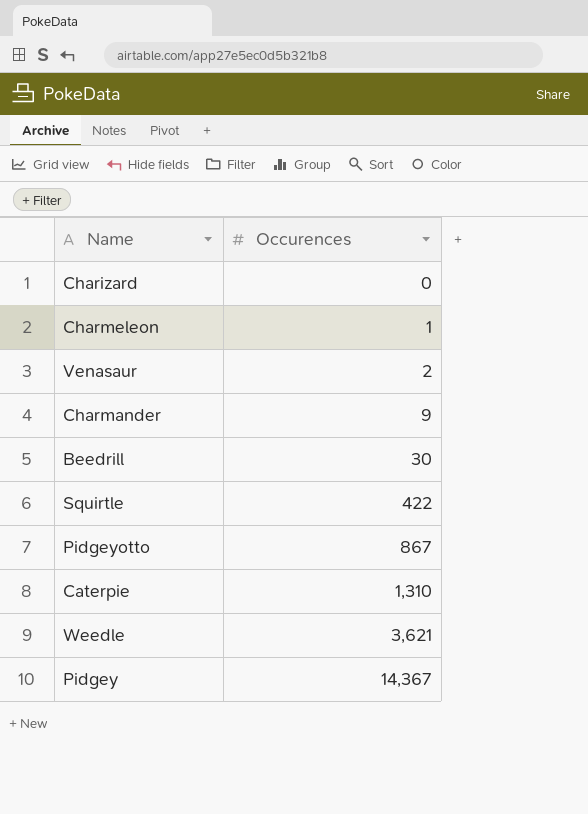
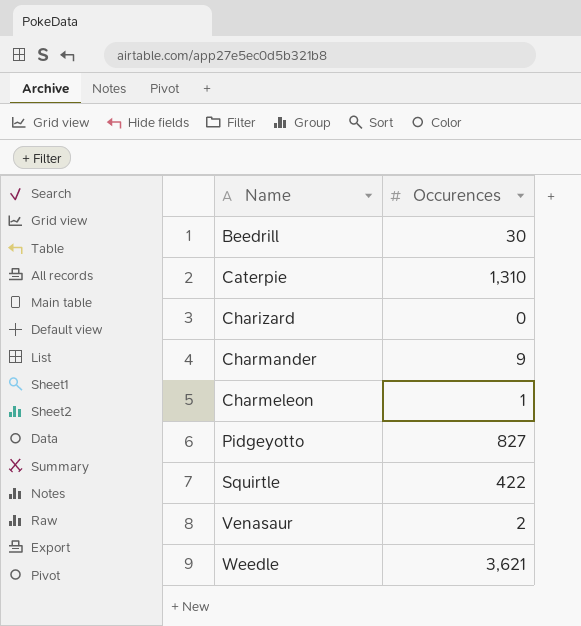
row order: Occurences ascending -> Name ascending
row Pidgey: 14,367 -> none
Pidgeyotto | Occurences: 867 -> 827

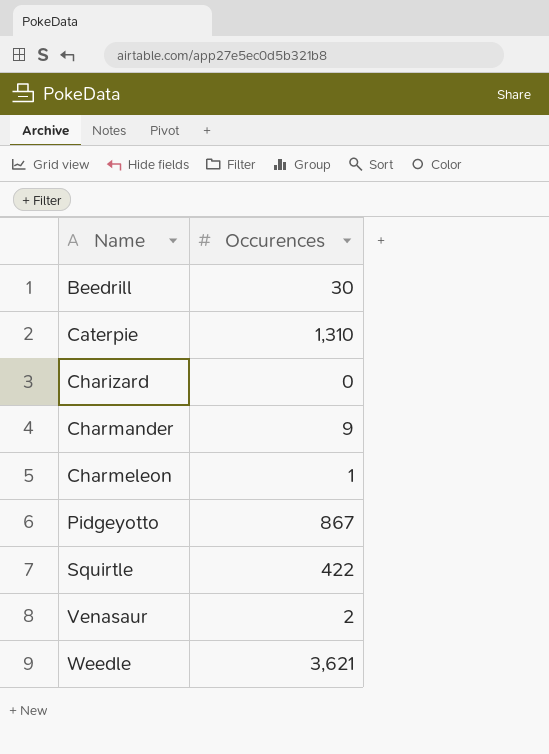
Pidgeyotto | Occurences: 827 -> 867

